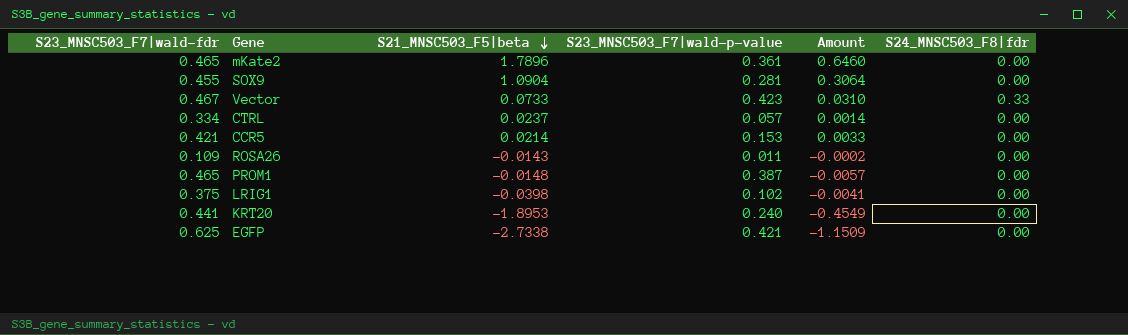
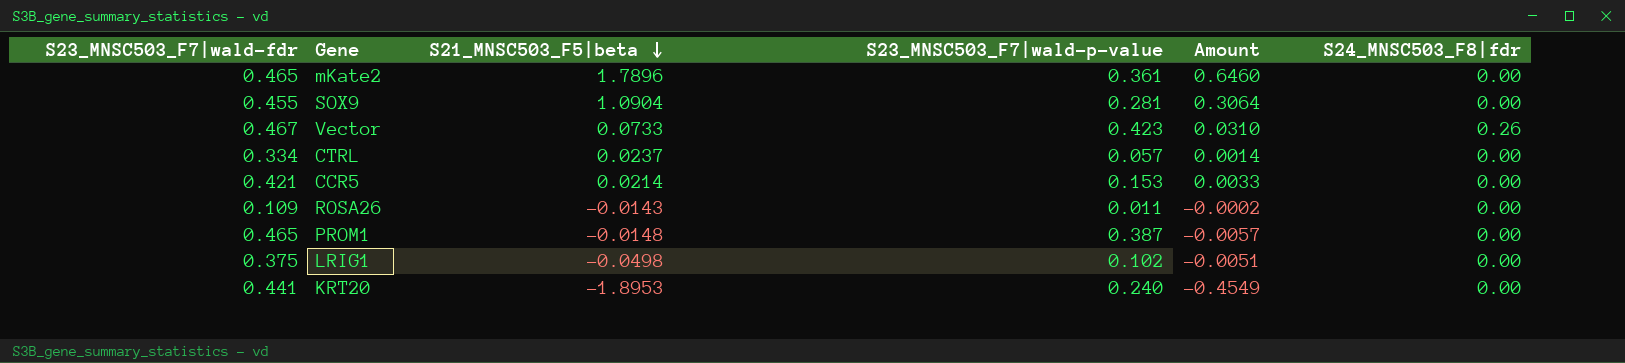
row EGFP: 0.625 | -2.7338 | 0.421 | -1.1509 | 0.00 -> none
Vector | S24_MNSC503_F8|fdr: 0.33 -> 0.26
LRIG1 | S21_MNSC503_F5|beta: -0.0398 -> -0.0498
LRIG1 | Amount: -0.0041 -> -0.0051

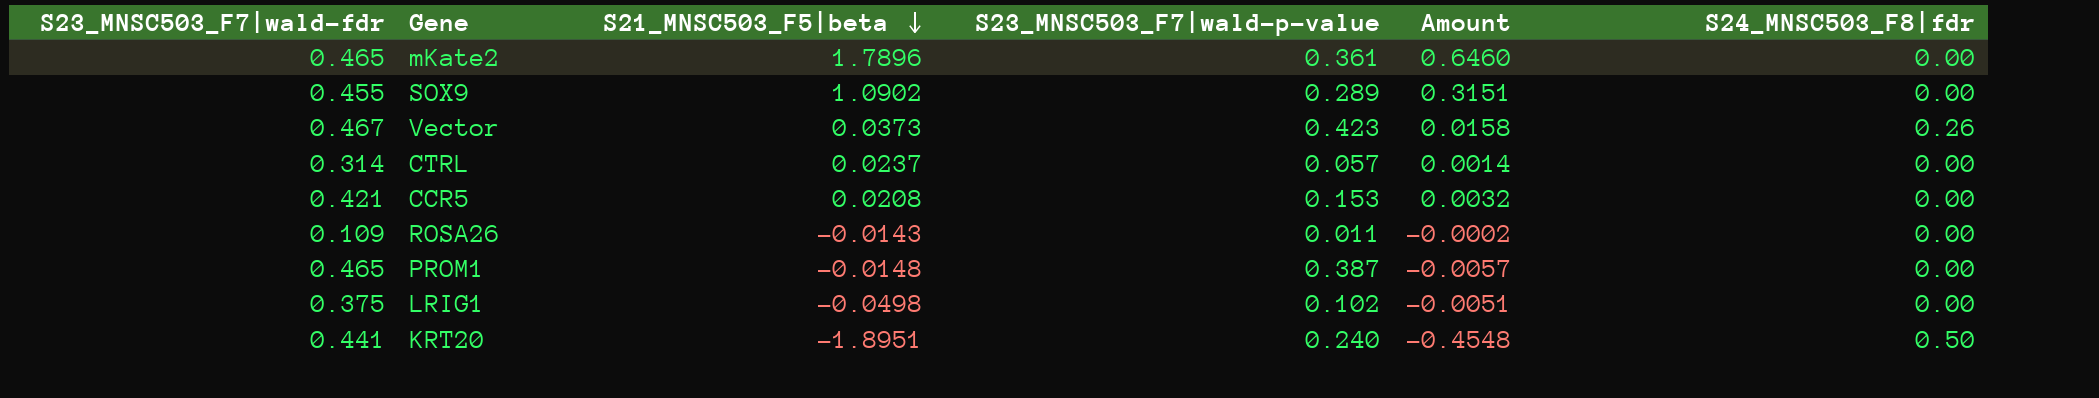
SOX9 | S21_MNSC503_F5|beta: 1.0904 -> 1.0902
SOX9 | S23_MNSC503_F7|wald-p-value: 0.281 -> 0.289
SOX9 | Amount: 0.3064 -> 0.3151
Vector | S21_MNSC503_F5|beta: 0.0733 -> 0.0373
Vector | Amount: 0.0310 -> 0.0158
CTRL | S23_MNSC503_F7|wald-fdr: 0.334 -> 0.314
CCR5 | S21_MNSC503_F5|beta: 0.0214 -> 0.0208
CCR5 | Amount: 0.0033 -> 0.0032
KRT20 | S21_MNSC503_F5|beta: -1.8953 -> -1.8951
KRT20 | Amount: -0.4549 -> -0.4548
KRT20 | S24_MNSC503_F8|fdr: 0.00 -> 0.50

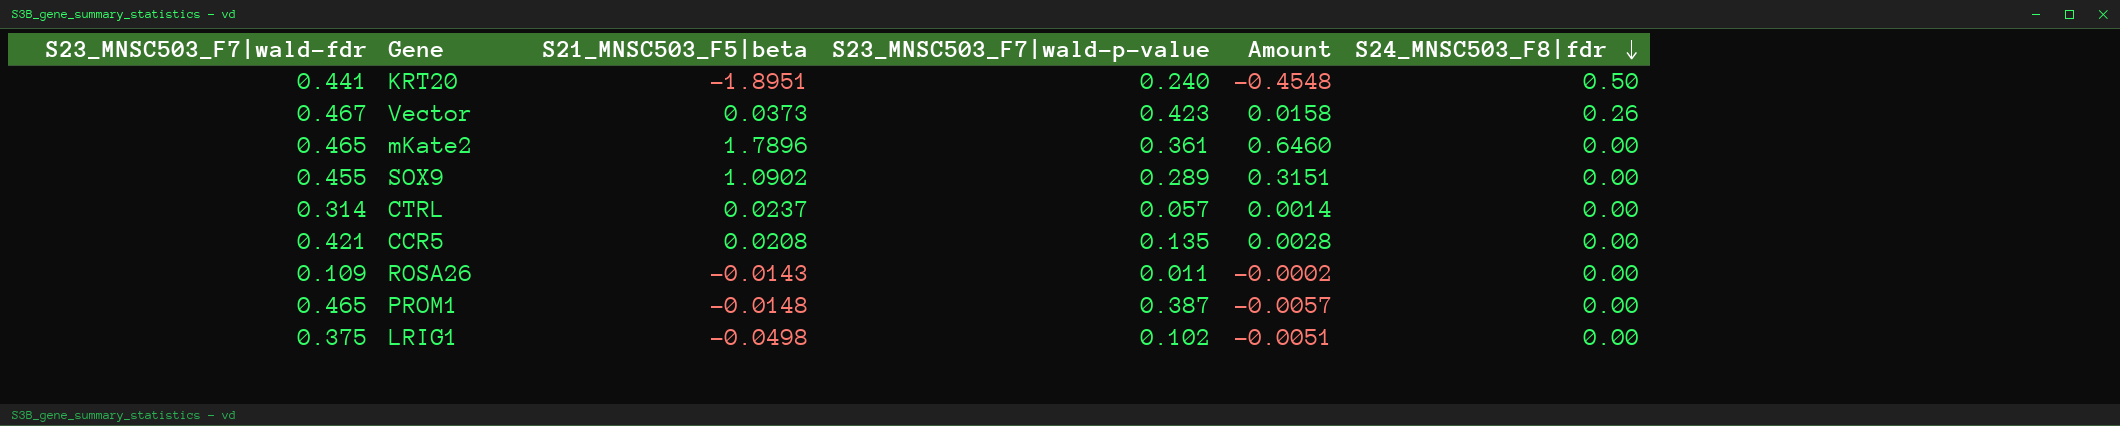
row order: S21_MNSC503_F5|beta descending -> S24_MNSC503_F8|fdr descending
CCR5 | S23_MNSC503_F7|wald-p-value: 0.153 -> 0.135
CCR5 | Amount: 0.0032 -> 0.0028

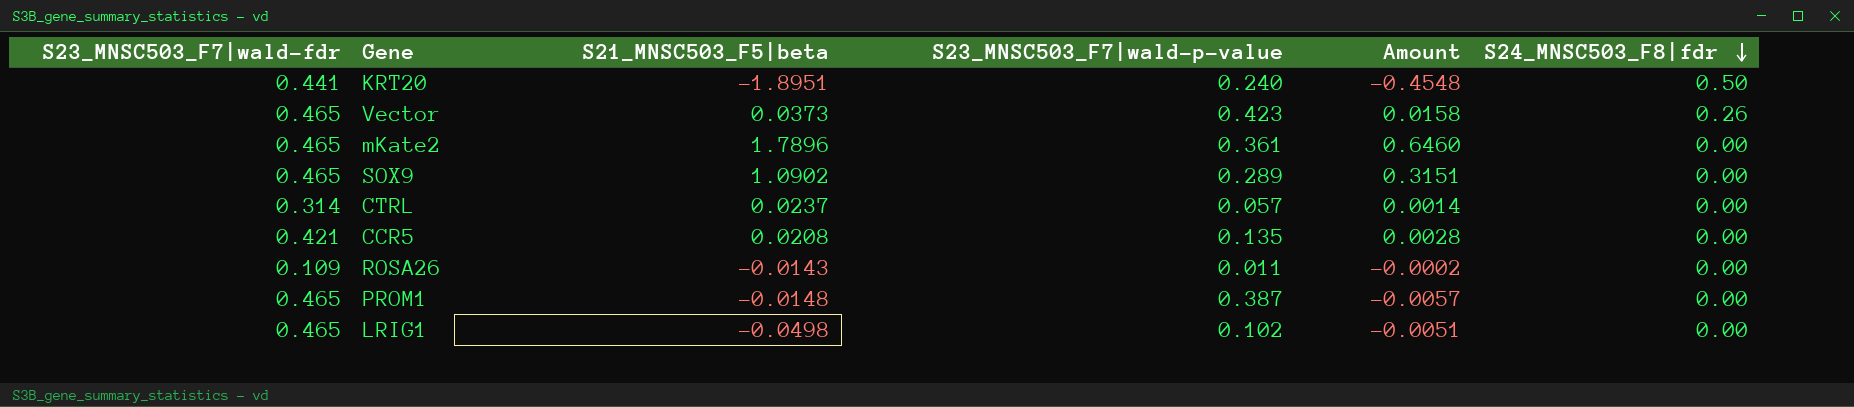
Vector | S23_MNSC503_F7|wald-fdr: 0.467 -> 0.465
SOX9 | S23_MNSC503_F7|wald-fdr: 0.455 -> 0.465
LRIG1 | S23_MNSC503_F7|wald-fdr: 0.375 -> 0.465

